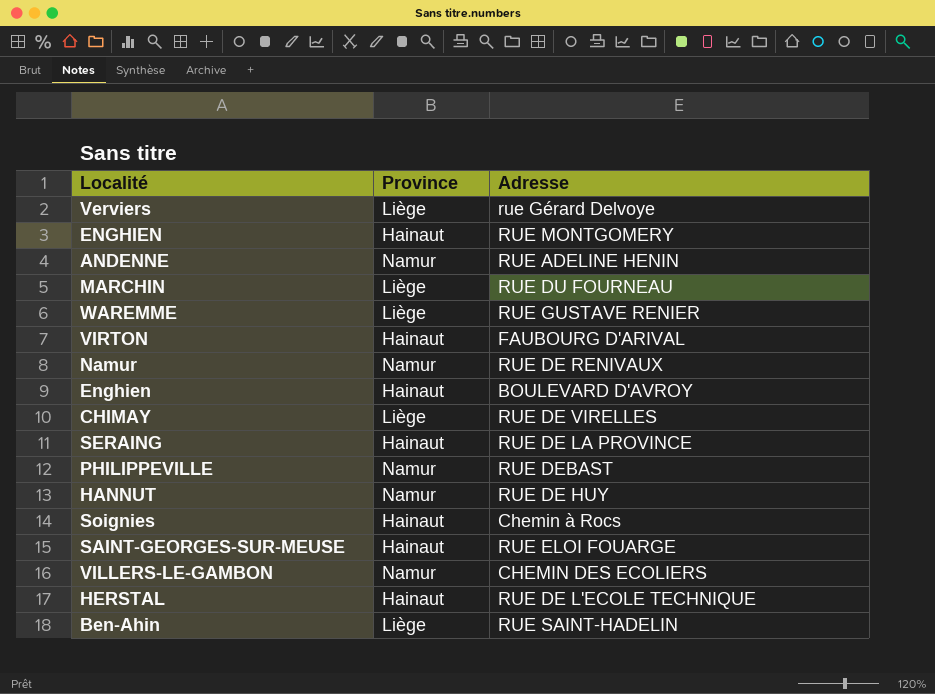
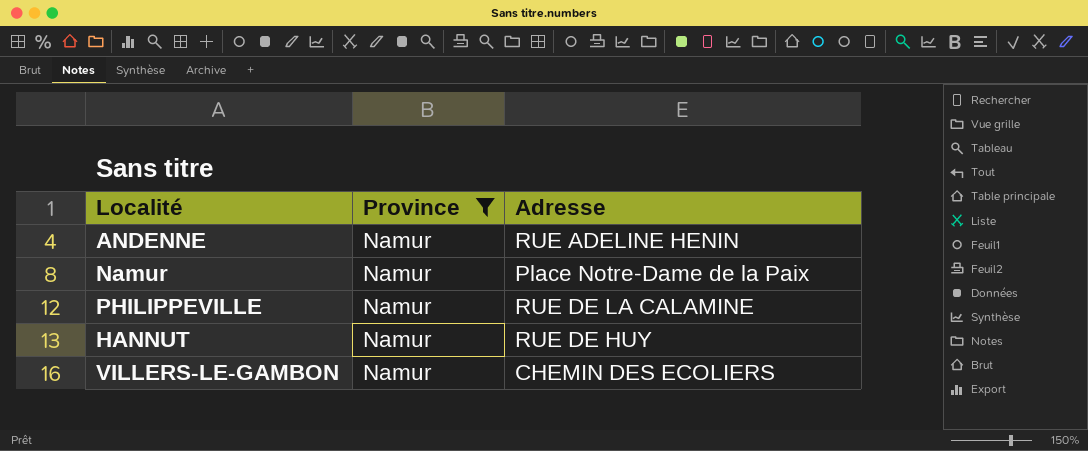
filter: none -> Province = Namur
Namur | Adresse: RUE DE RENIVAUX -> Place Notre-Dame de la Paix
PHILIPPEVILLE | Adresse: RUE DEBAST -> RUE DE LA CALAMINE

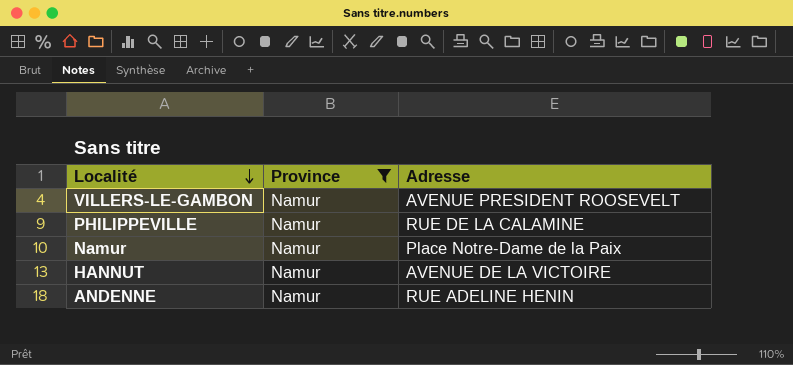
row order: none -> Localité descending
VILLERS-LE-GAMBON | Adresse: CHEMIN DES ECOLIERS -> AVENUE PRESIDENT ROOSEVELT
HANNUT | Adresse: RUE DE HUY -> AVENUE DE LA VICTOIRE

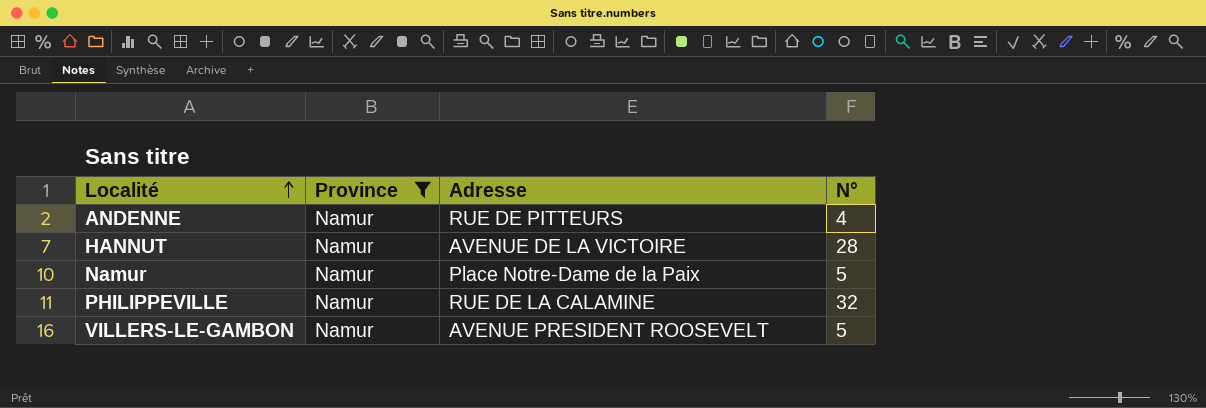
row order: Localité descending -> Localité ascending
column N° | position: none -> 4
ANDENNE | Adresse: RUE ADELINE HENIN -> RUE DE PITTEURS

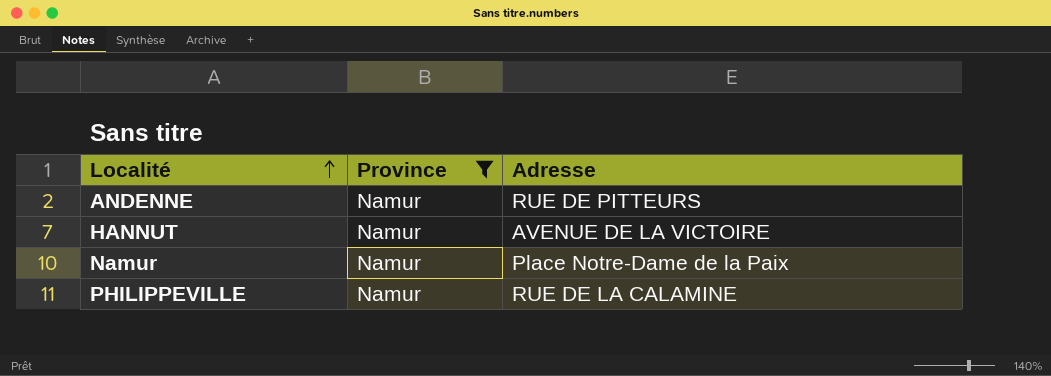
column N° | position: 4 -> none
row VILLERS-LE-GAMBON: Namur | AVENUE PRESIDENT ROOSEVELT | 5 -> none

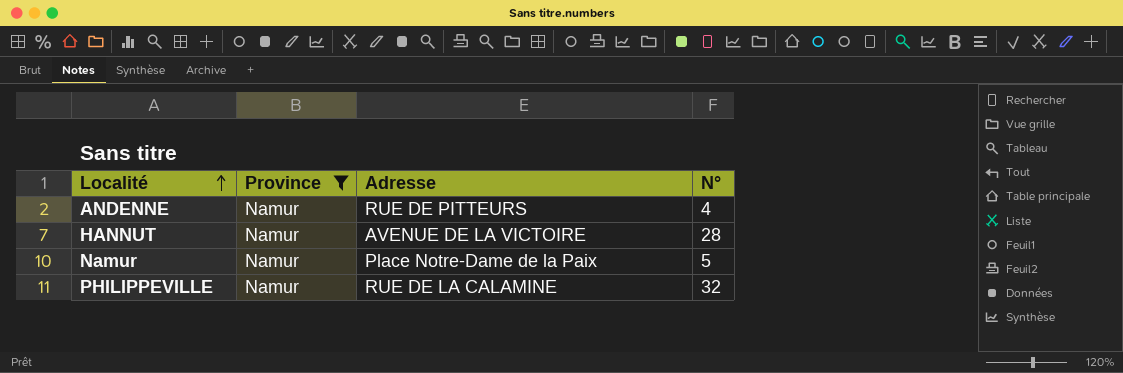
column N° | position: none -> 4

